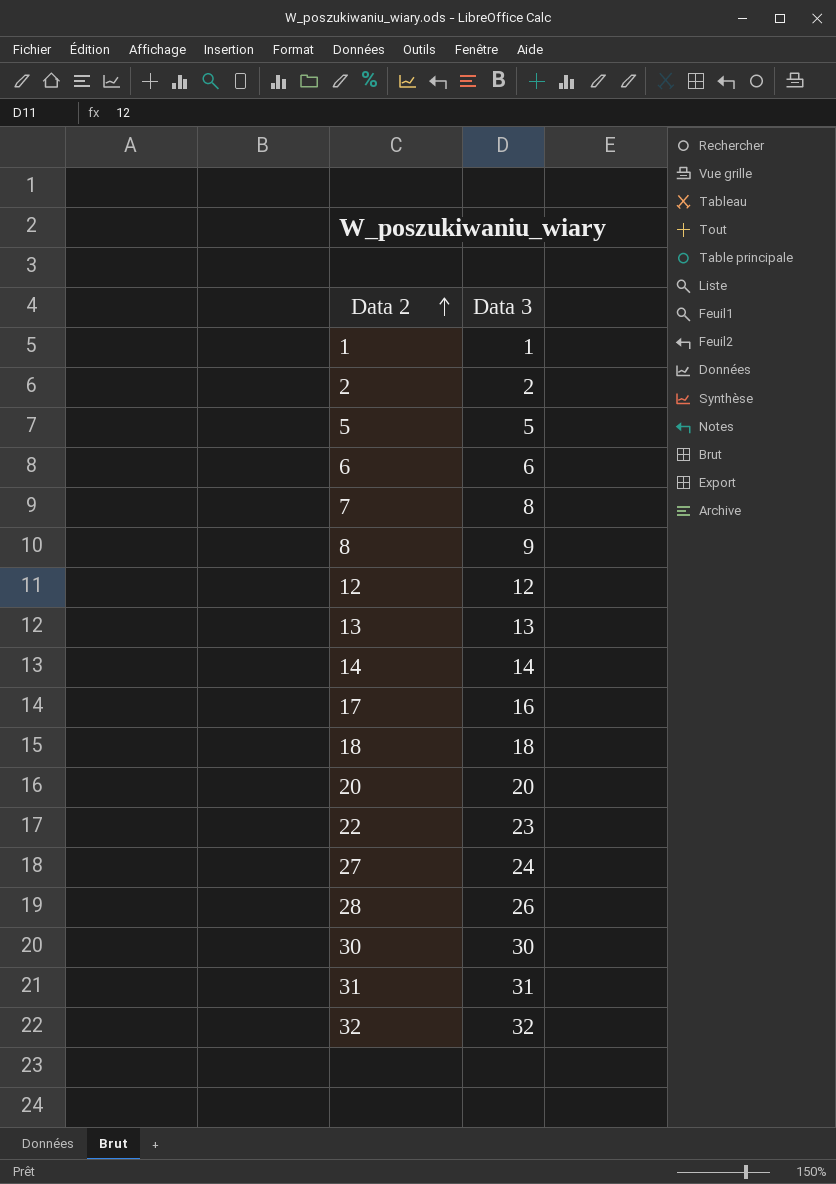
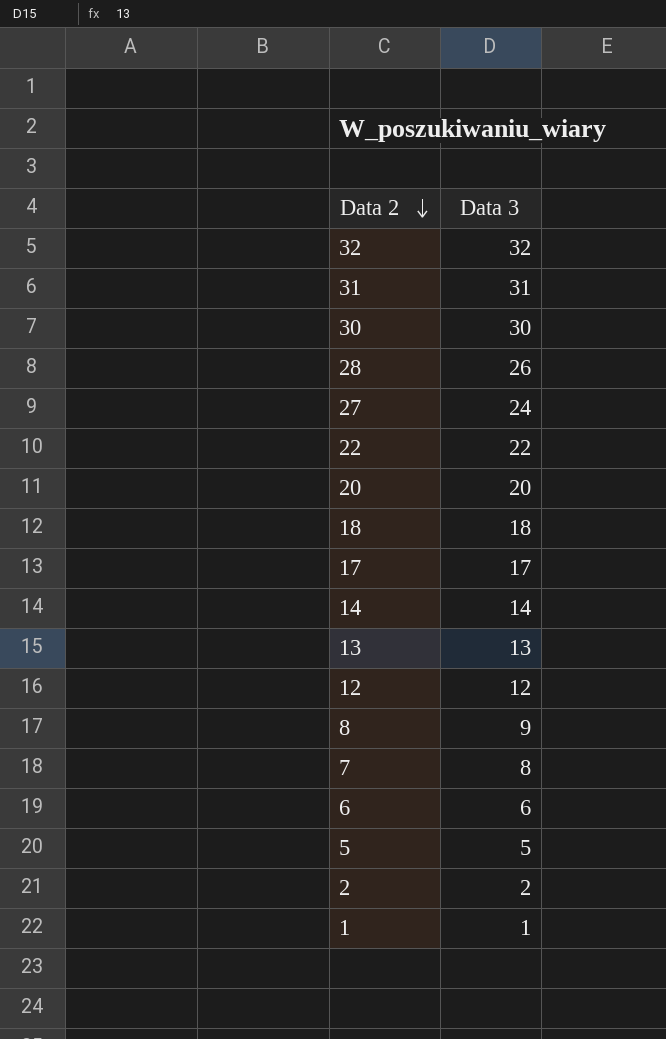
row order: Data 2 ascending -> Data 2 descending
22 | Data 3: 23 -> 22
17 | Data 3: 16 -> 17

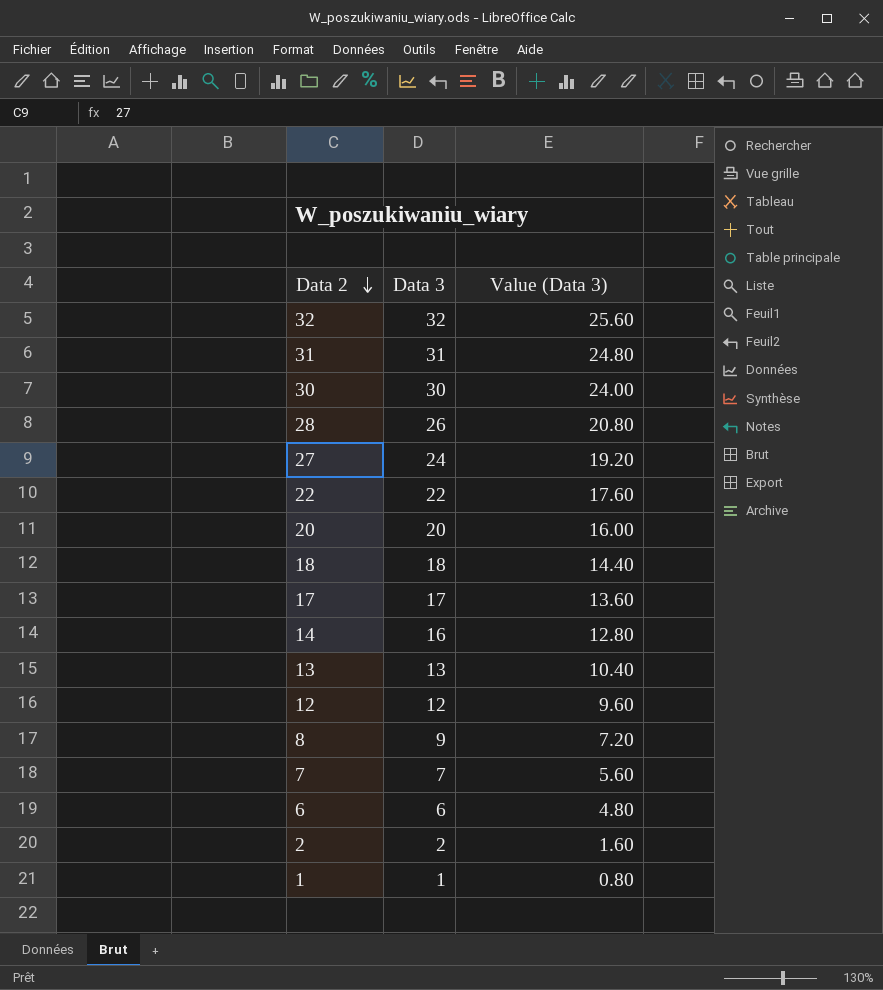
column Value (Data 3) | formula: none -> [Data 3] * 0.8
row 5: 5 -> none
14 | Data 3: 14 -> 16
7 | Data 3: 8 -> 7

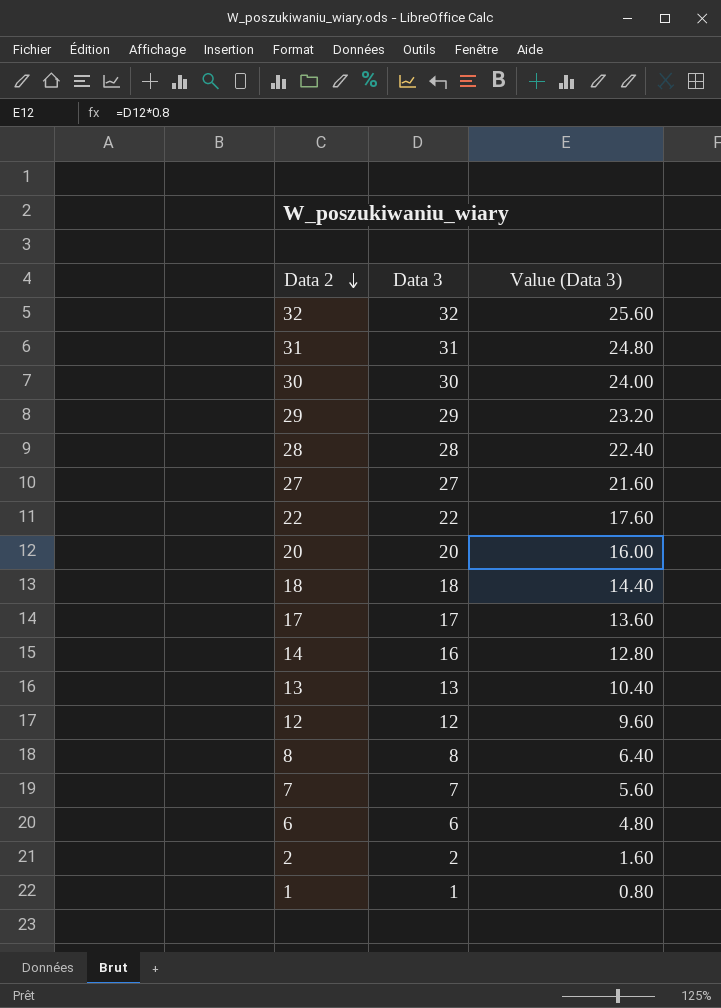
row 29: none -> 29 | 23.20
28 | Data 3: 26 -> 28
28 | Value (Data 3): 20.80 -> 22.40
27 | Data 3: 24 -> 27
27 | Value (Data 3): 19.20 -> 21.60
8 | Data 3: 9 -> 8
8 | Value (Data 3): 7.20 -> 6.40

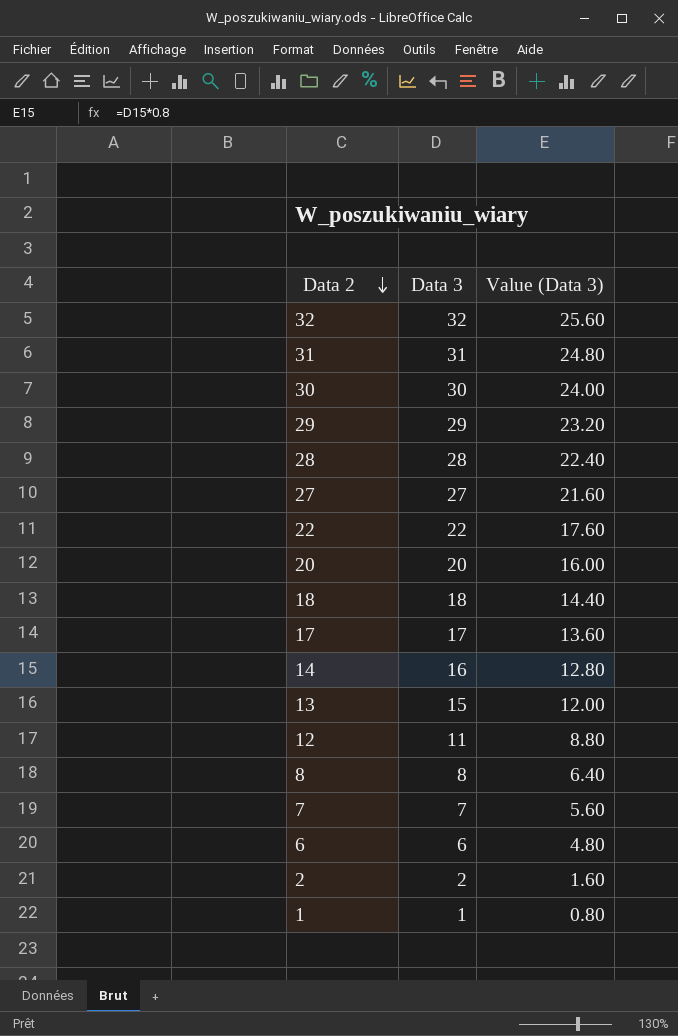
13 | Data 3: 13 -> 15
13 | Value (Data 3): 10.40 -> 12.00
12 | Data 3: 12 -> 11
12 | Value (Data 3): 9.60 -> 8.80

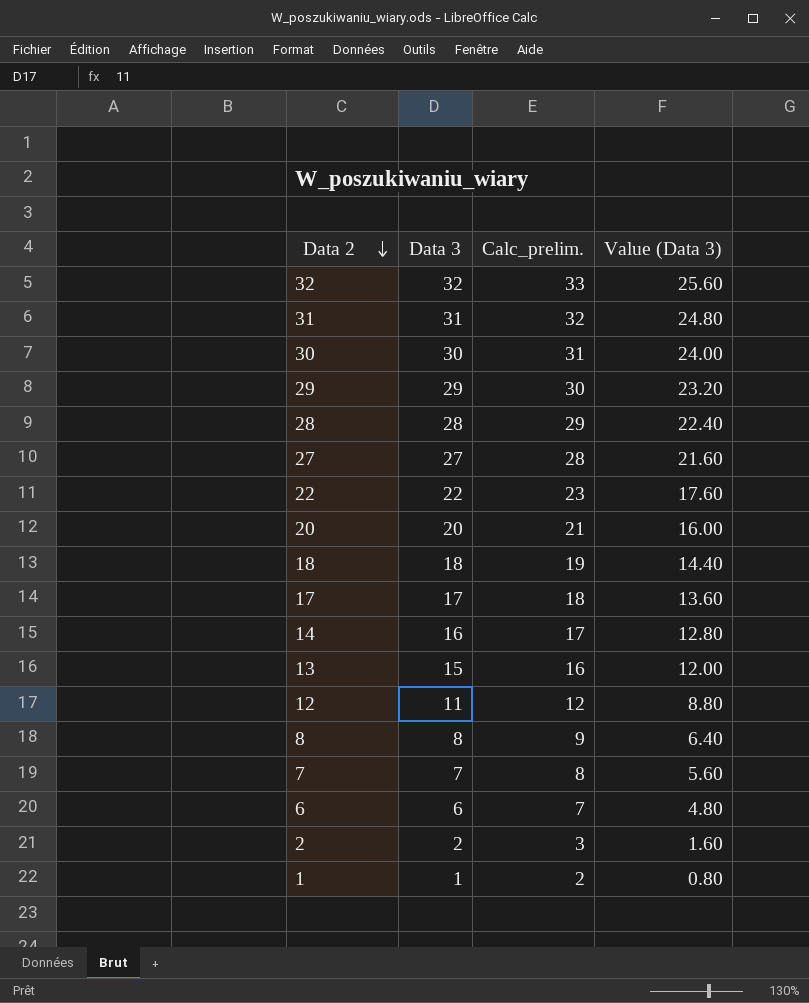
column Calc_prelim. | formula: none -> [Data 3] + 1

